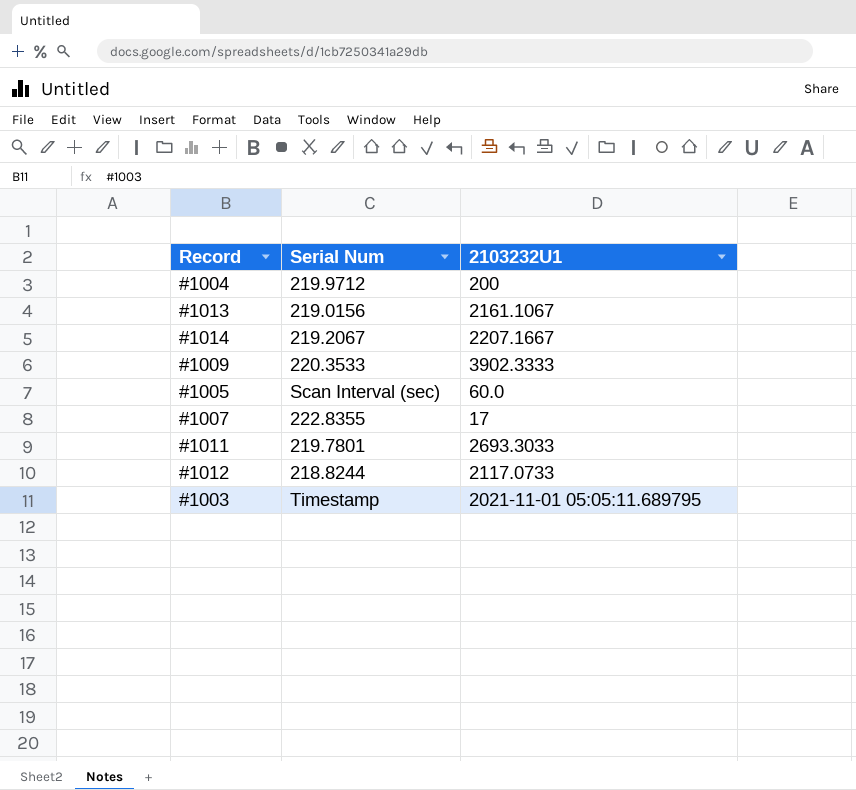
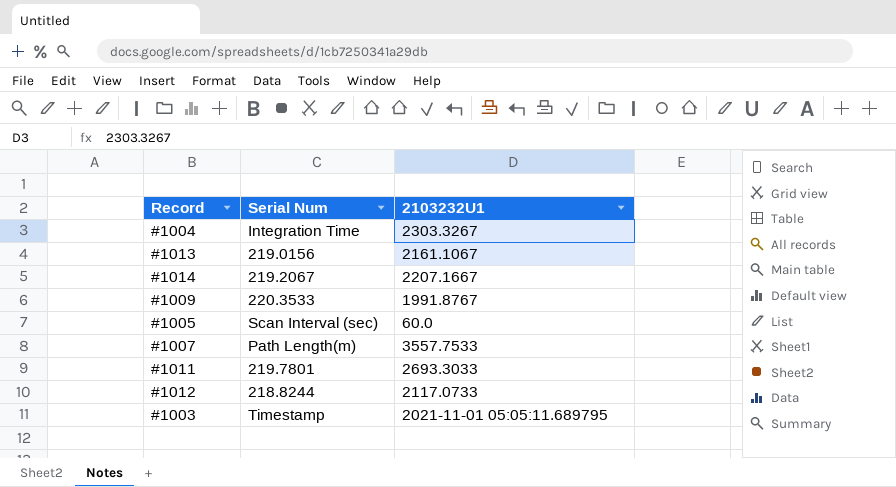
#1004 | Serial Num: 219.9712 -> Integration Time
#1004 | 2103232U1: 200 -> 2303.3267
#1009 | 2103232U1: 3902.3333 -> 1991.8767
#1007 | Serial Num: 222.8355 -> Path Length(m)
#1007 | 2103232U1: 17 -> 3557.7533

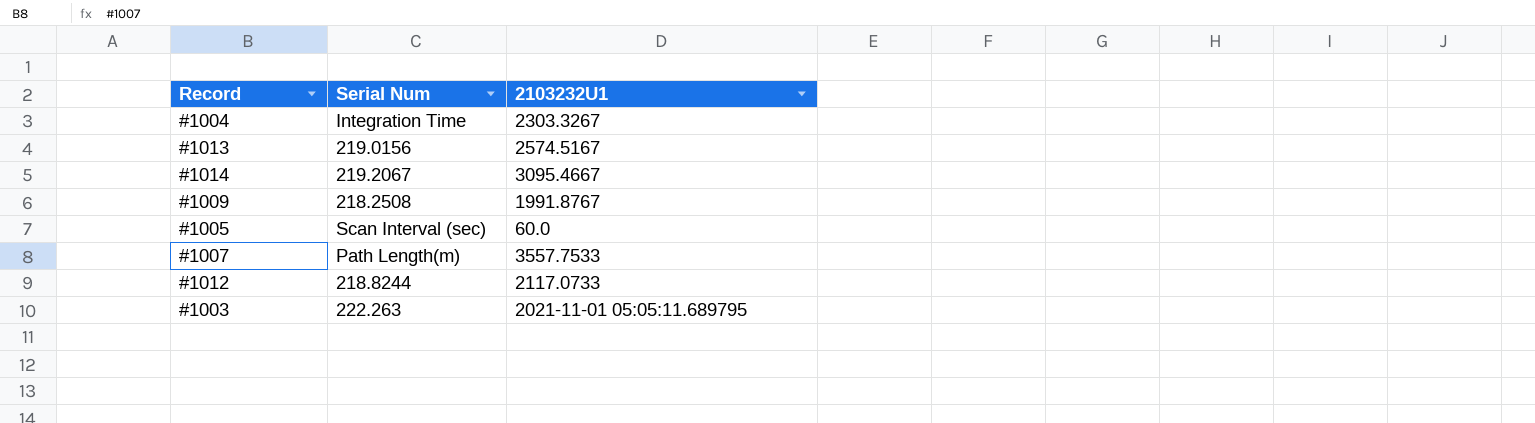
row #1011: 219.7801 | 2693.3033 -> none
#1013 | 2103232U1: 2161.1067 -> 2574.5167
#1014 | 2103232U1: 2207.1667 -> 3095.4667
#1009 | Serial Num: 220.3533 -> 218.2508
#1003 | Serial Num: Timestamp -> 222.263

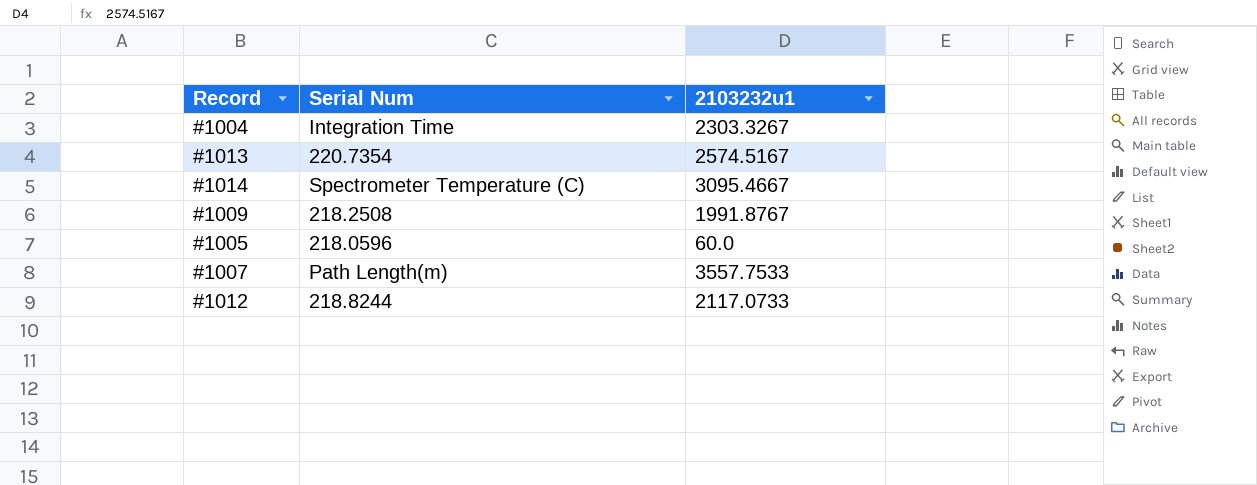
column name: 2103232U1 -> 2103232u1
row #1003: 222.263 | 2021-11-01 05:05:11.689795 -> none
#1013 | Serial Num: 219.0156 -> 220.7354
#1014 | Serial Num: 219.2067 -> Spectrometer Temperature (C)
#1005 | Serial Num: Scan Interval (sec) -> 218.0596

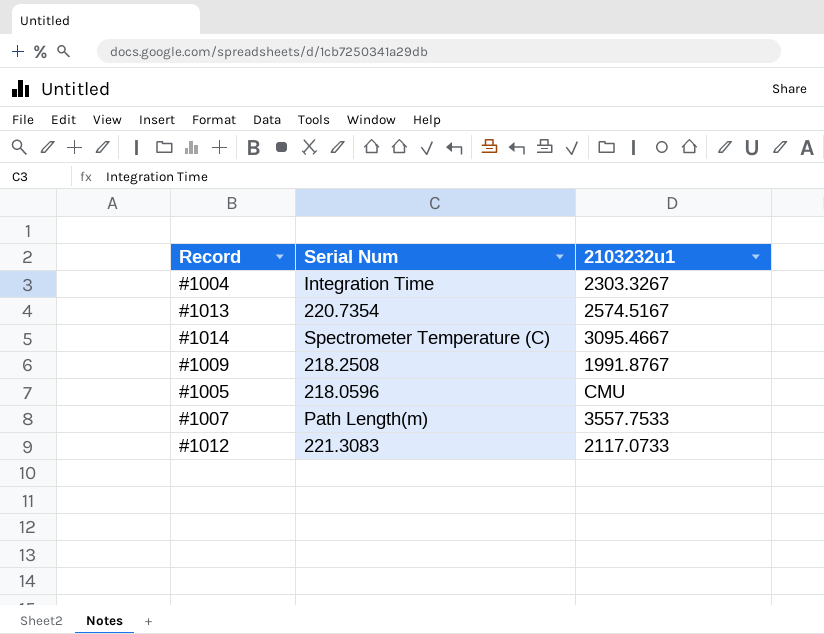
#1005 | 2103232u1: 60.0 -> CMU
#1012 | Serial Num: 218.8244 -> 221.3083

